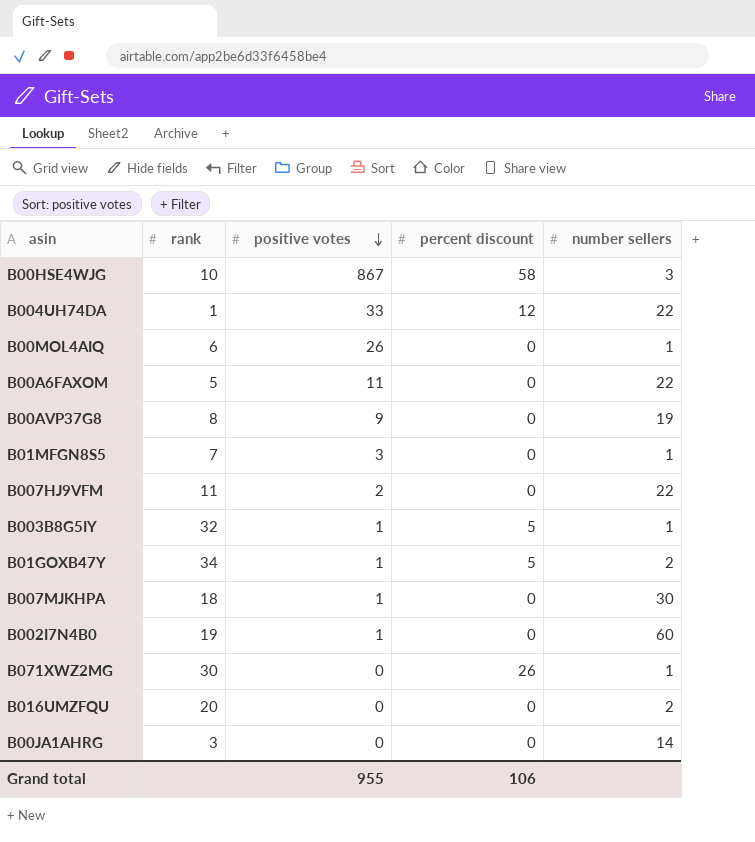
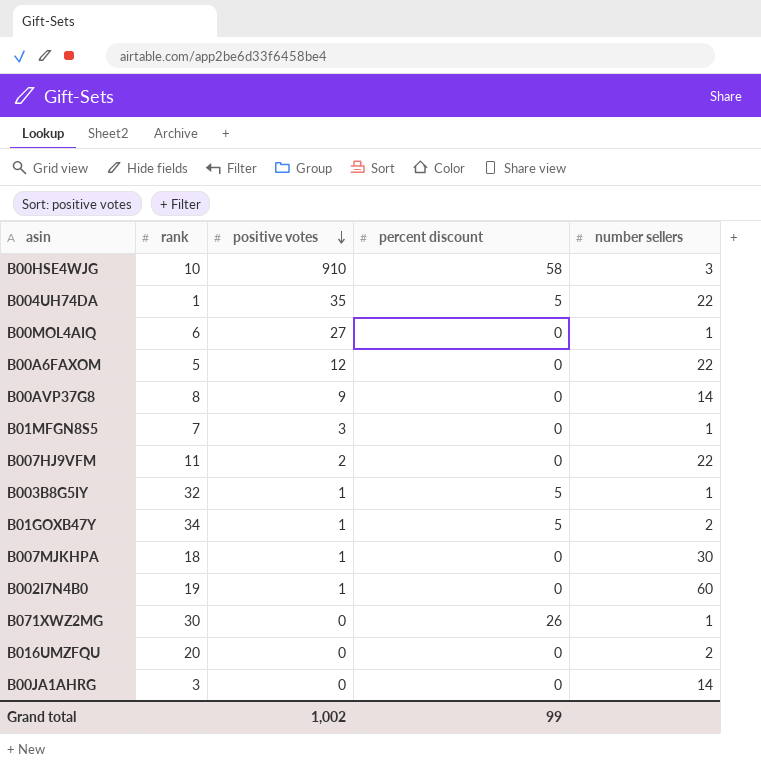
B00HSE4WJG | positive votes: 867 -> 910
B004UH74DA | positive votes: 33 -> 35
B004UH74DA | percent discount: 12 -> 5
B00MOL4AIQ | positive votes: 26 -> 27
B00A6FAXOM | positive votes: 11 -> 12
B00AVP37G8 | number sellers: 19 -> 14
Grand total | positive votes: 955 -> 1,002
Grand total | percent discount: 106 -> 99

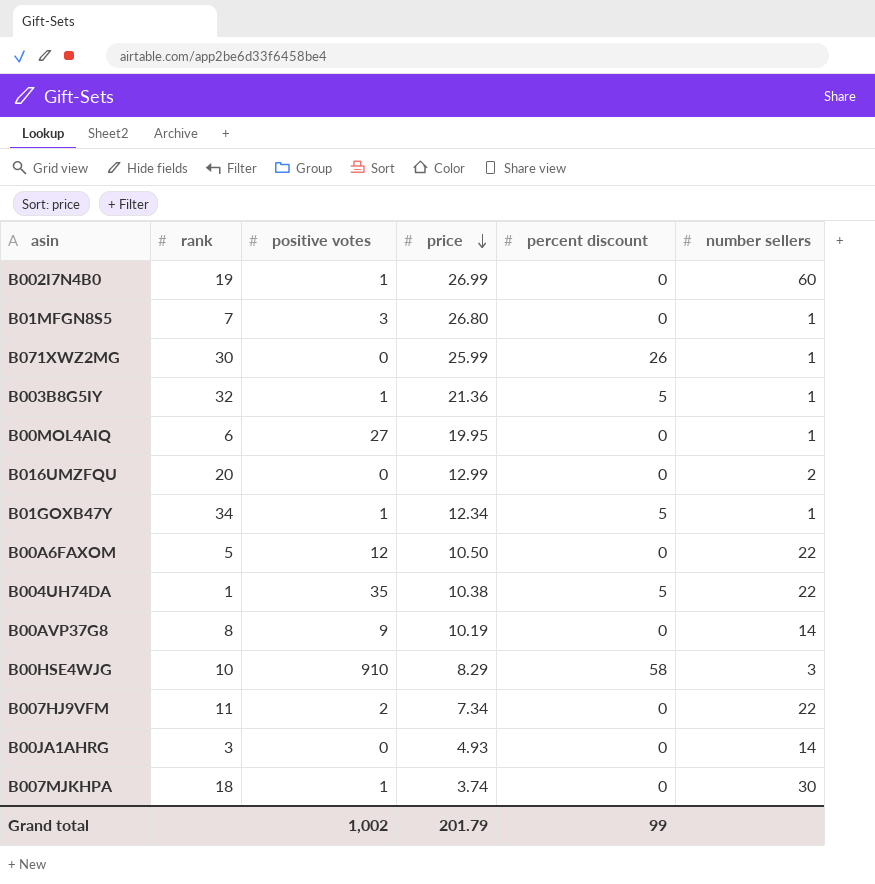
row order: positive votes descending -> price descending
column price | position: none -> 4
B01GOXB47Y | number sellers: 2 -> 1

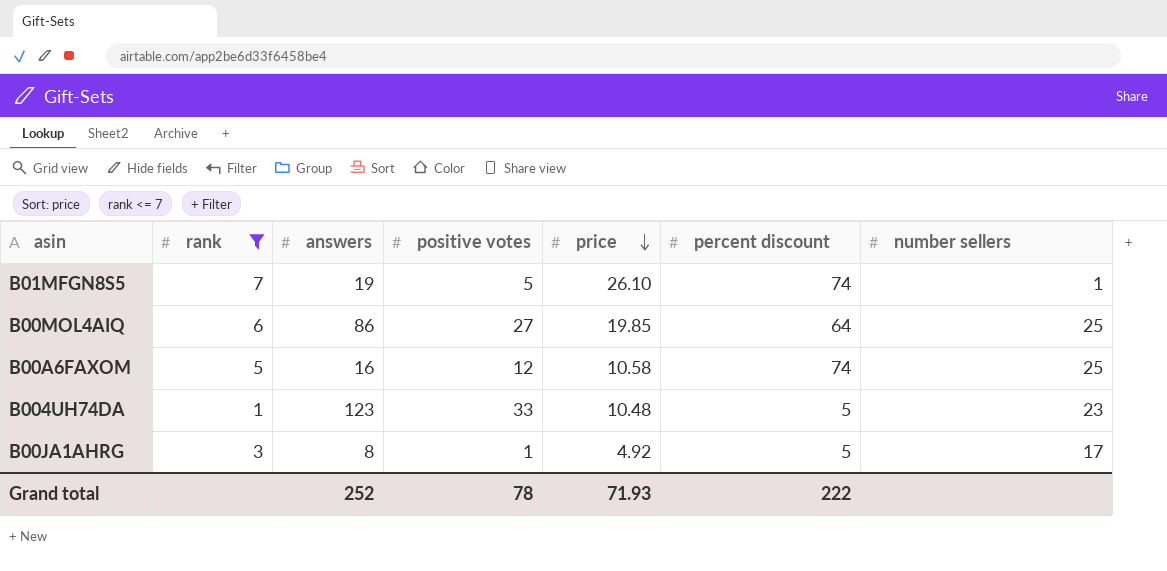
filter: none -> rank <= 7
column answers | position: none -> 3
B01MFGN8S5 | positive votes: 3 -> 5
B01MFGN8S5 | price: 26.80 -> 26.10
B01MFGN8S5 | percent discount: 0 -> 74
B00MOL4AIQ | price: 19.95 -> 19.85
B00MOL4AIQ | percent discount: 0 -> 64
B00MOL4AIQ | number sellers: 1 -> 25
B00A6FAXOM | price: 10.50 -> 10.58
B00A6FAXOM | percent discount: 0 -> 74
B00A6FAXOM | number sellers: 22 -> 25
B004UH74DA | positive votes: 35 -> 33
B004UH74DA | price: 10.38 -> 10.48
B004UH74DA | number sellers: 22 -> 23
B00JA1AHRG | positive votes: 0 -> 1
B00JA1AHRG | price: 4.93 -> 4.92
B00JA1AHRG | percent discount: 0 -> 5
B00JA1AHRG | number sellers: 14 -> 17
Grand total | positive votes: 1,002 -> 78
Grand total | price: 201.79 -> 71.93
Grand total | percent discount: 99 -> 222

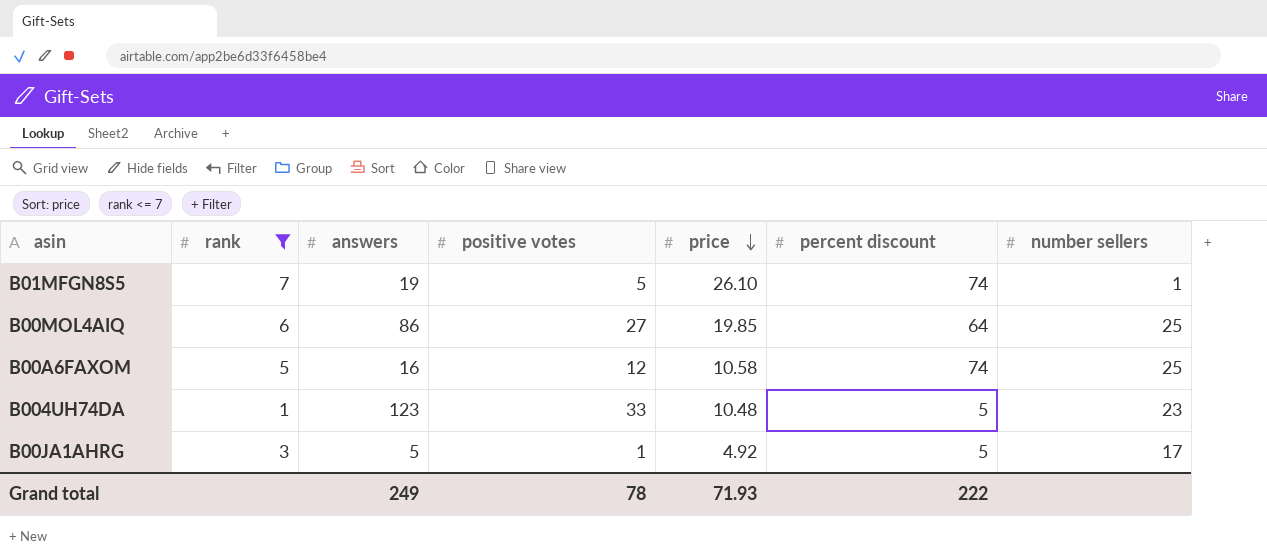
B00JA1AHRG | answers: 8 -> 5
Grand total | answers: 252 -> 249

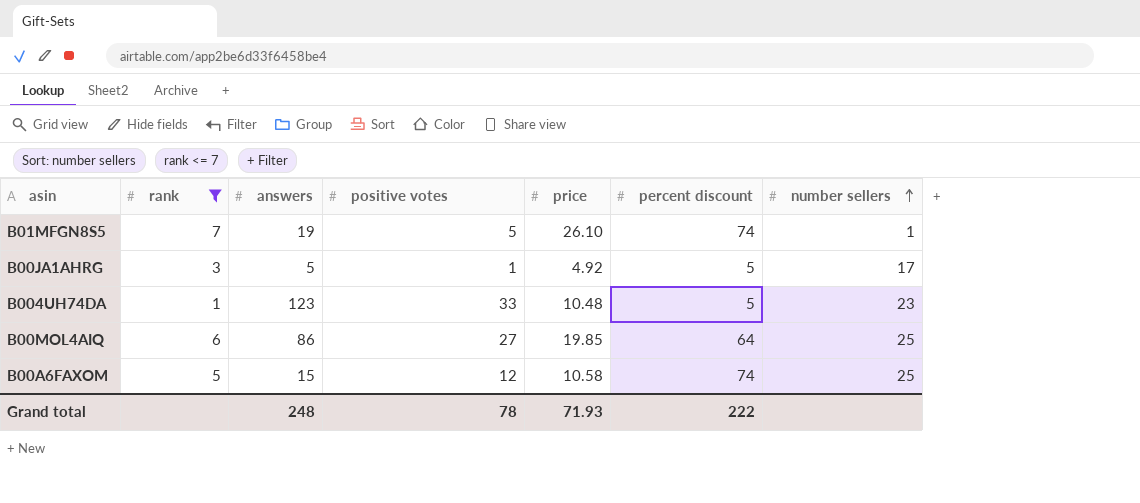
row order: price descending -> number sellers ascending
B00A6FAXOM | answers: 16 -> 15
Grand total | answers: 249 -> 248

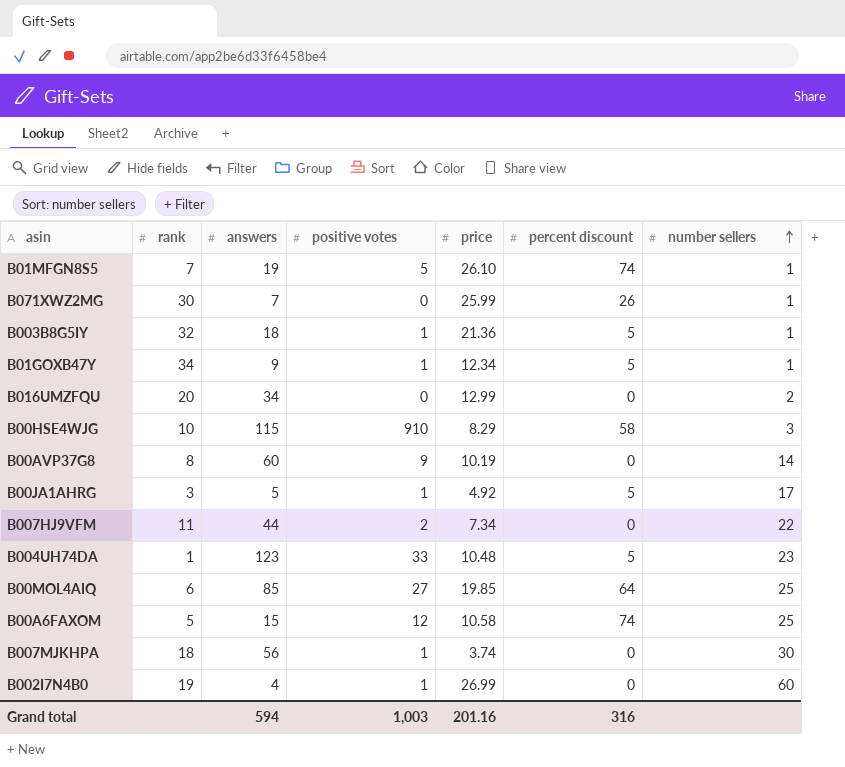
filter: rank <= 7 -> none
B00MOL4AIQ | answers: 86 -> 85
Grand total | answers: 248 -> 594
Grand total | positive votes: 78 -> 1,003
Grand total | price: 71.93 -> 201.16
Grand total | percent discount: 222 -> 316

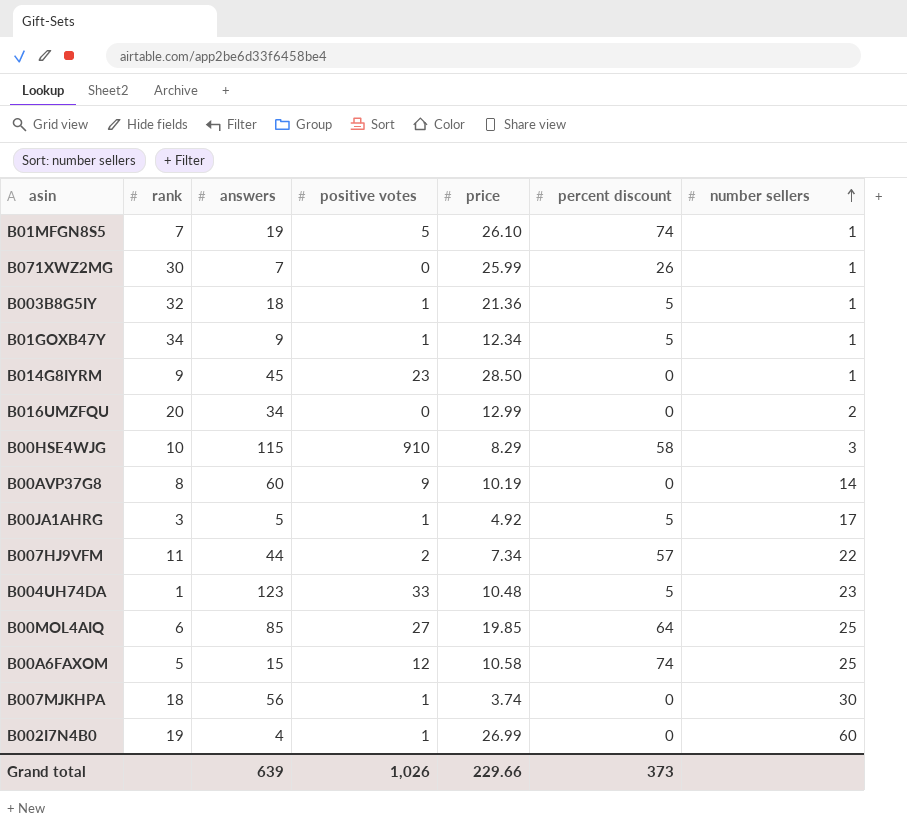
row B014G8IYRM: none -> 9 | 45 | 23 | 28.50 | 0 | 1
B007HJ9VFM | percent discount: 0 -> 57
Grand total | answers: 594 -> 639
Grand total | positive votes: 1,003 -> 1,026
Grand total | price: 201.16 -> 229.66
Grand total | percent discount: 316 -> 373

